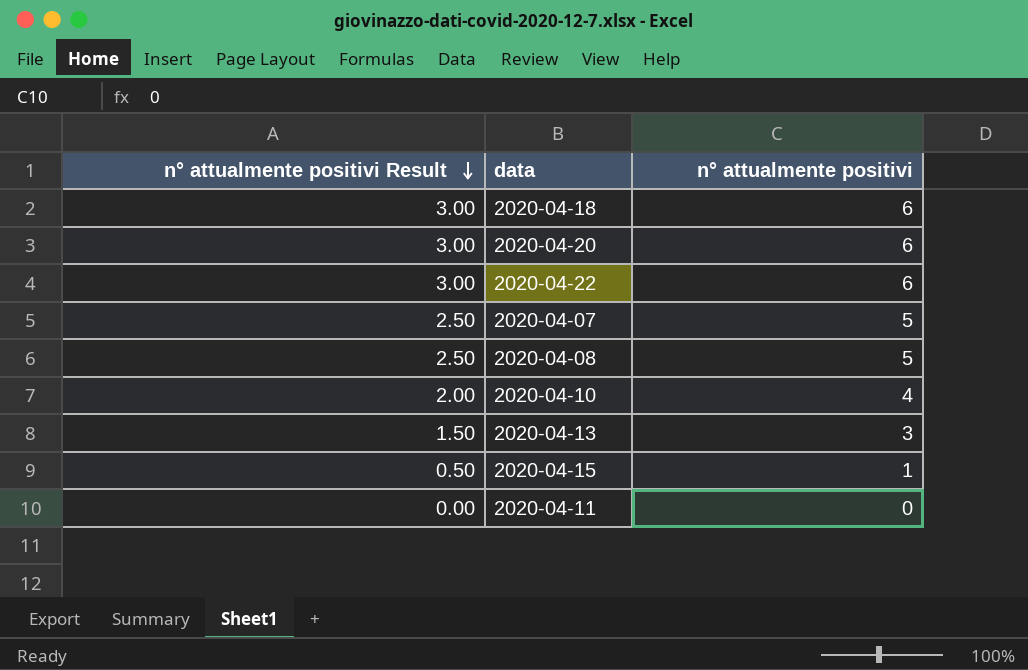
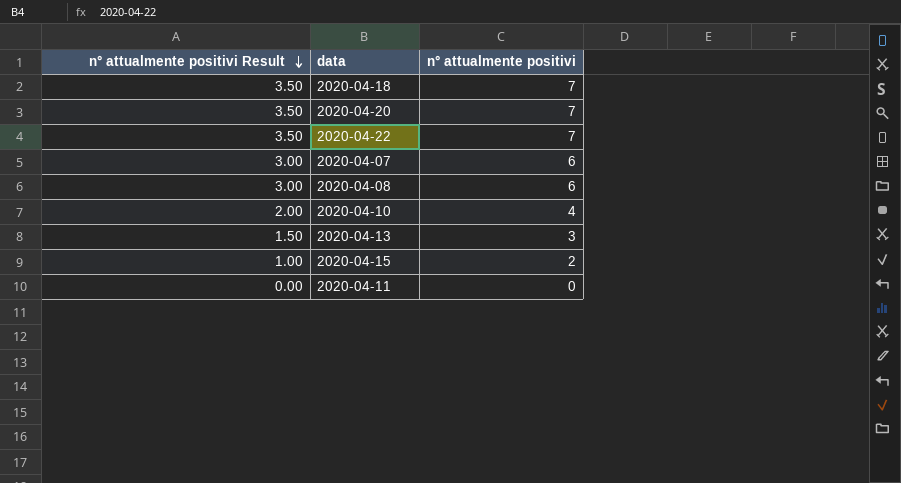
2020-04-18 | n° attualmente positivi Result: 3.00 -> 3.50
2020-04-18 | n° attualmente positivi: 6 -> 7
2020-04-20 | n° attualmente positivi Result: 3.00 -> 3.50
2020-04-20 | n° attualmente positivi: 6 -> 7
2020-04-22 | n° attualmente positivi Result: 3.00 -> 3.50
2020-04-22 | n° attualmente positivi: 6 -> 7
2020-04-07 | n° attualmente positivi Result: 2.50 -> 3.00
2020-04-07 | n° attualmente positivi: 5 -> 6
2020-04-08 | n° attualmente positivi Result: 2.50 -> 3.00
2020-04-08 | n° attualmente positivi: 5 -> 6
2020-04-15 | n° attualmente positivi Result: 0.50 -> 1.00
2020-04-15 | n° attualmente positivi: 1 -> 2

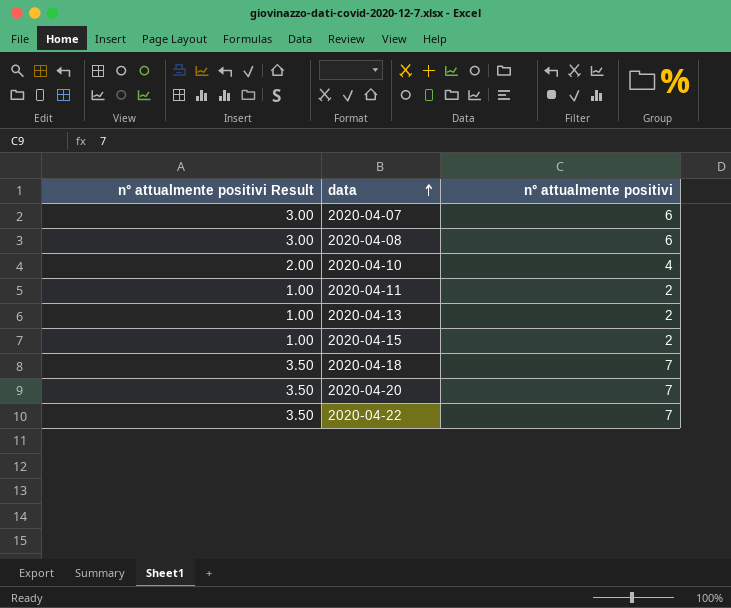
row order: n° attualmente positivi Result descending -> data ascending
2020-04-11 | n° attualmente positivi Result: 0.00 -> 1.00
2020-04-11 | n° attualmente positivi: 0 -> 2
2020-04-13 | n° attualmente positivi Result: 1.50 -> 1.00
2020-04-13 | n° attualmente positivi: 3 -> 2

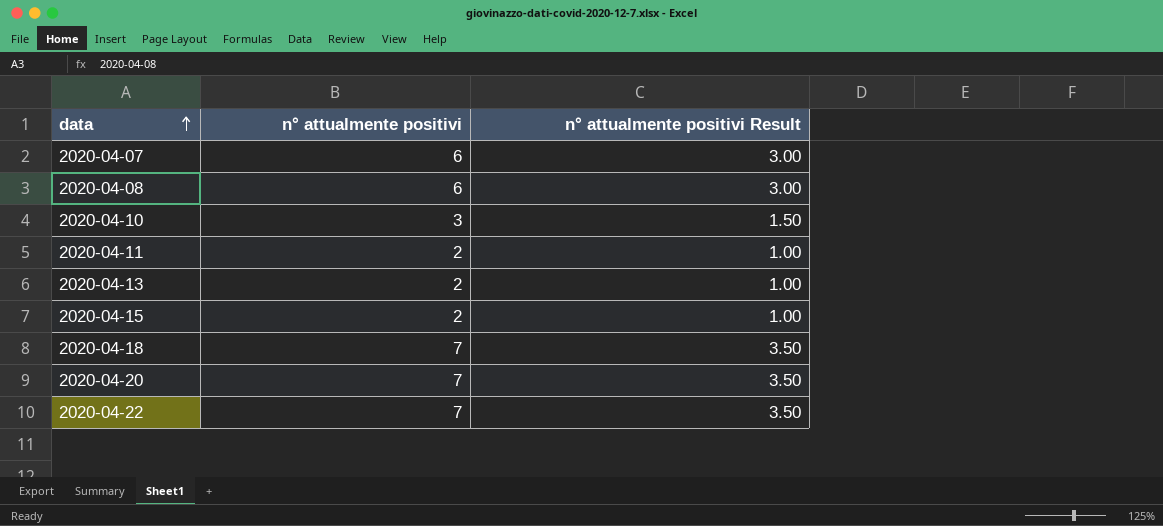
column n° attualmente positivi Result | position: 1 -> 3
2020-04-10 | n° attualmente positivi: 4 -> 3
2020-04-10 | n° attualmente positivi Result: 2.00 -> 1.50

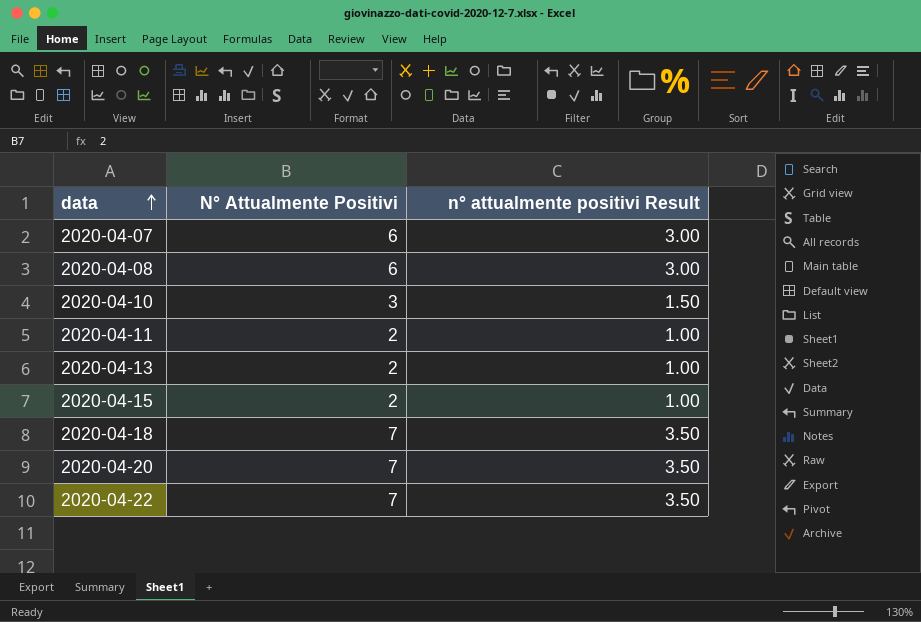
column name: n° attualmente positivi -> N° Attualmente Positivi

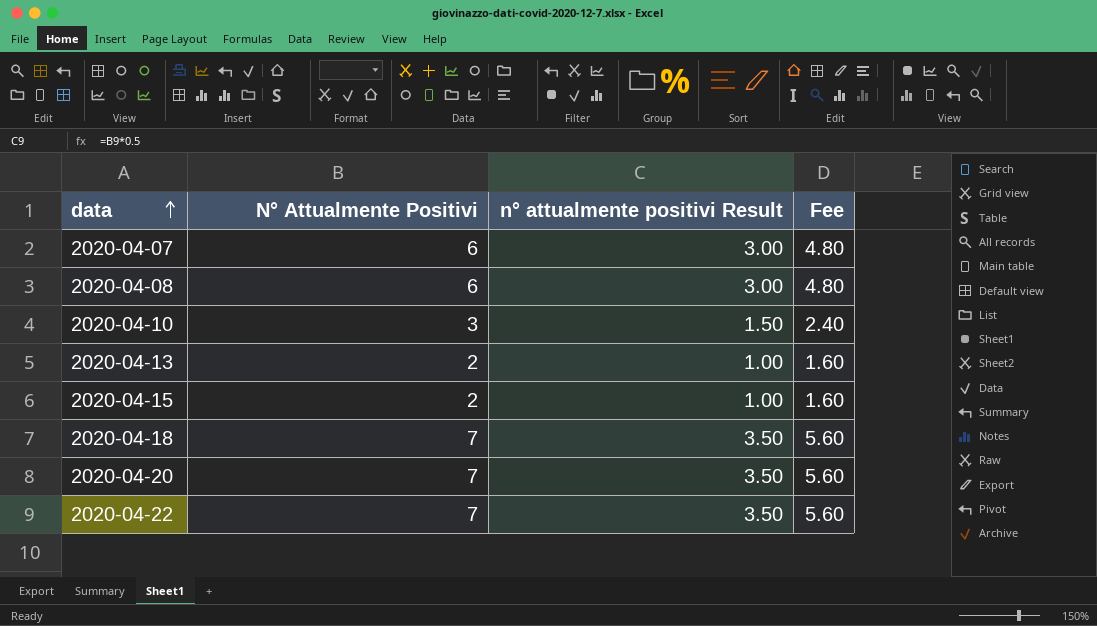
column Fee | formula: none -> [N° Attualmente Positivi] * 0.8
row 2020-04-11: 2 | 1.00 -> none

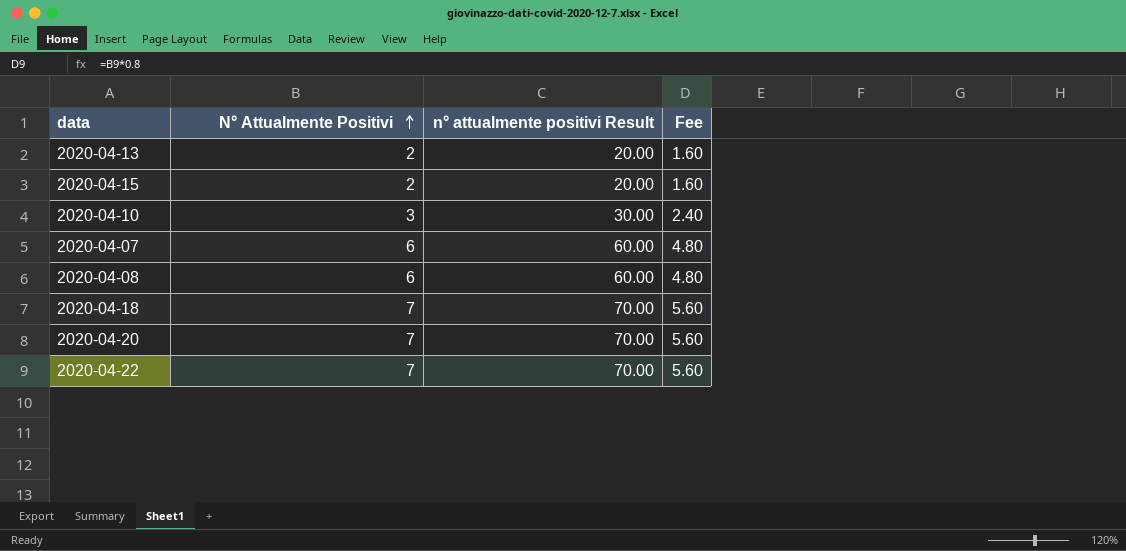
row order: data ascending -> N° Attualmente Positivi ascending
column n° attualmente positivi Result | formula: [N° Attualmente Positivi] * 0.5 -> [N° Attualmente Positivi] * 10

